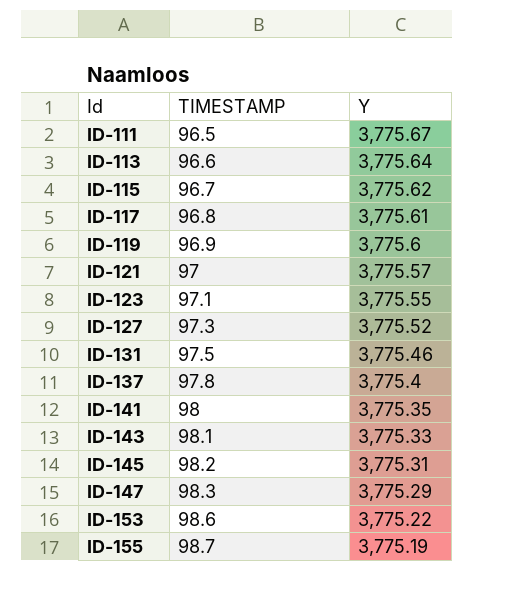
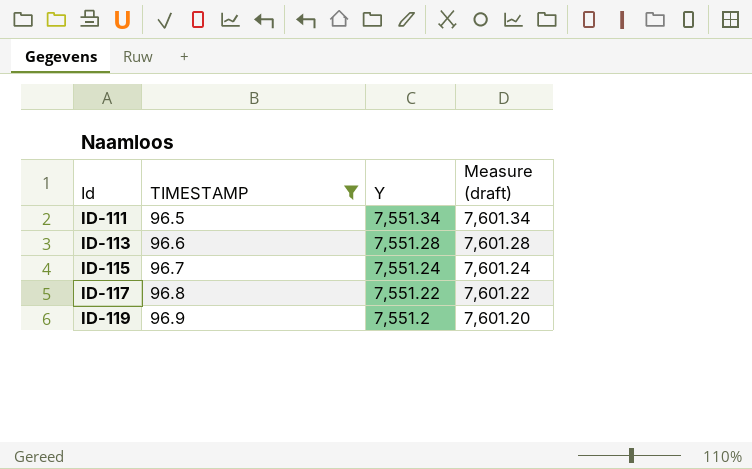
filter: none -> TIMESTAMP <= 96.9
column Measure (draft) | formula: none -> [Y] + 50
ID-111 | Y: 3,775.67 -> 7,551.34
ID-113 | Y: 3,775.64 -> 7,551.28
ID-115 | Y: 3,775.62 -> 7,551.24
ID-117 | Y: 3,775.61 -> 7,551.22
ID-119 | Y: 3,775.6 -> 7,551.2

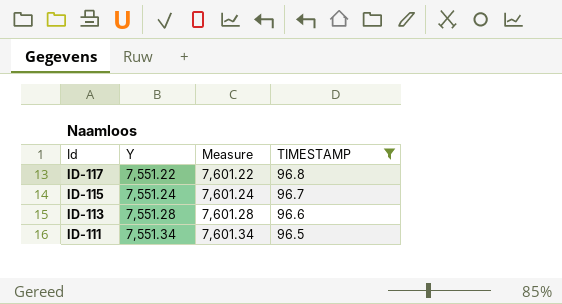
row order: Id ascending -> Id descending
column name: Measure (draft) -> Measure
column TIMESTAMP | position: 2 -> 4
row ID-119: 96.9 | 7,551.2 | 7,601.20 -> none

